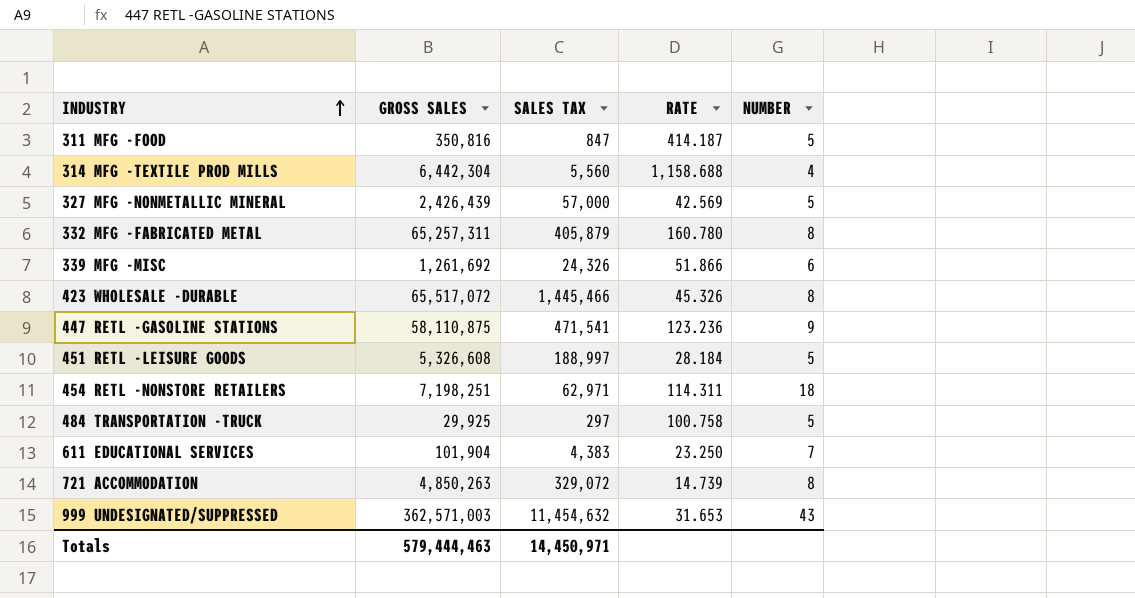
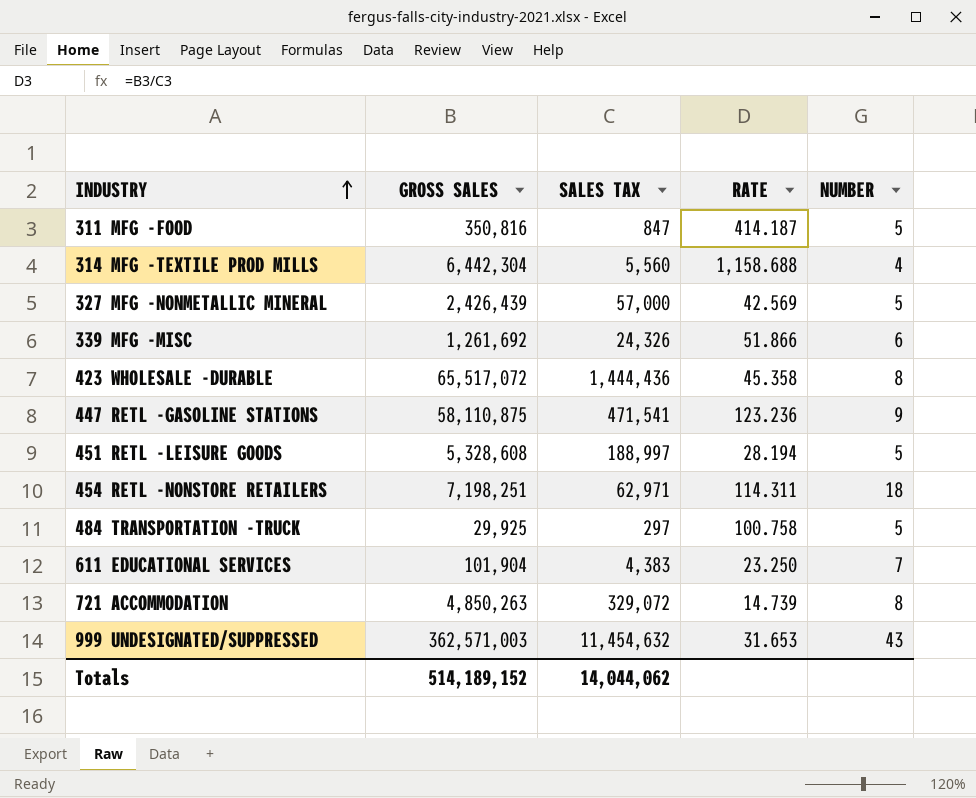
row 332 MFG -FABRICATED METAL: 65,257,311 | 405,879 | 160.780 | 8 -> none
423 WHOLESALE -DURABLE | SALES TAX: 1,445,466 -> 1,444,436
423 WHOLESALE -DURABLE | RATE: 45.326 -> 45.358
451 RETL -LEISURE GOODS | GROSS SALES: 5,326,608 -> 5,328,608
451 RETL -LEISURE GOODS | RATE: 28.184 -> 28.194
Totals | GROSS SALES: 579,444,463 -> 514,189,152
Totals | SALES TAX: 14,450,971 -> 14,044,062

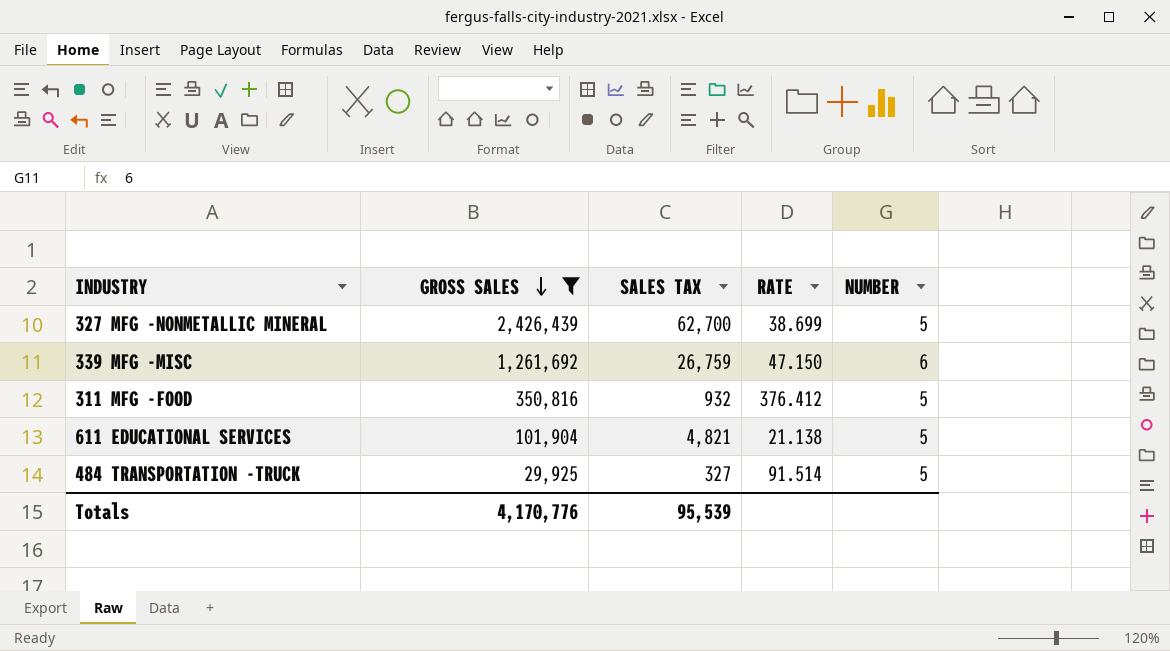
filter: none -> GROSS SALES <= 2,426,439
row order: INDUSTRY ascending -> GROSS SALES descending
327 MFG -NONMETALLIC MINERAL | SALES TAX: 57,000 -> 62,700
327 MFG -NONMETALLIC MINERAL | RATE: 42.569 -> 38.699
339 MFG -MISC | SALES TAX: 24,326 -> 26,759
339 MFG -MISC | RATE: 51.866 -> 47.150
311 MFG -FOOD | SALES TAX: 847 -> 932
311 MFG -FOOD | RATE: 414.187 -> 376.412
611 EDUCATIONAL SERVICES | SALES TAX: 4,383 -> 4,821
611 EDUCATIONAL SERVICES | RATE: 23.250 -> 21.138
611 EDUCATIONAL SERVICES | NUMBER: 7 -> 5
484 TRANSPORTATION -TRUCK | SALES TAX: 297 -> 327
484 TRANSPORTATION -TRUCK | RATE: 100.758 -> 91.514
Totals | GROSS SALES: 514,189,152 -> 4,170,776
Totals | SALES TAX: 14,044,062 -> 95,539

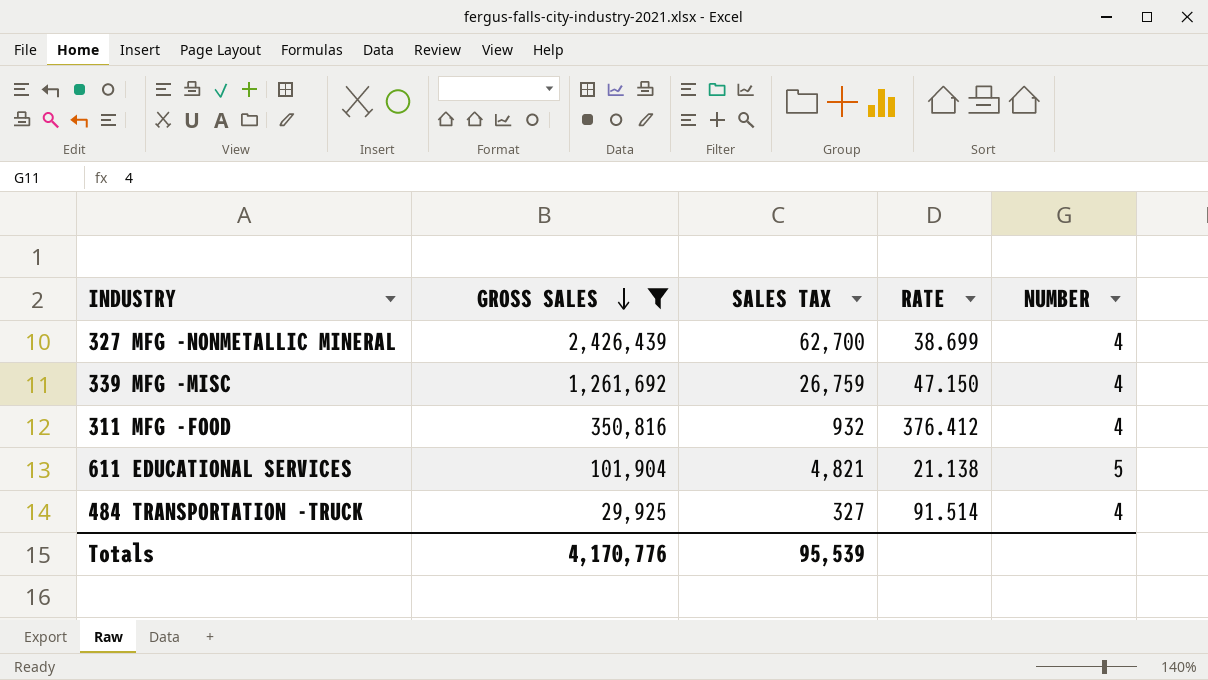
327 MFG -NONMETALLIC MINERAL | NUMBER: 5 -> 4
339 MFG -MISC | NUMBER: 6 -> 4
311 MFG -FOOD | NUMBER: 5 -> 4
484 TRANSPORTATION -TRUCK | NUMBER: 5 -> 4

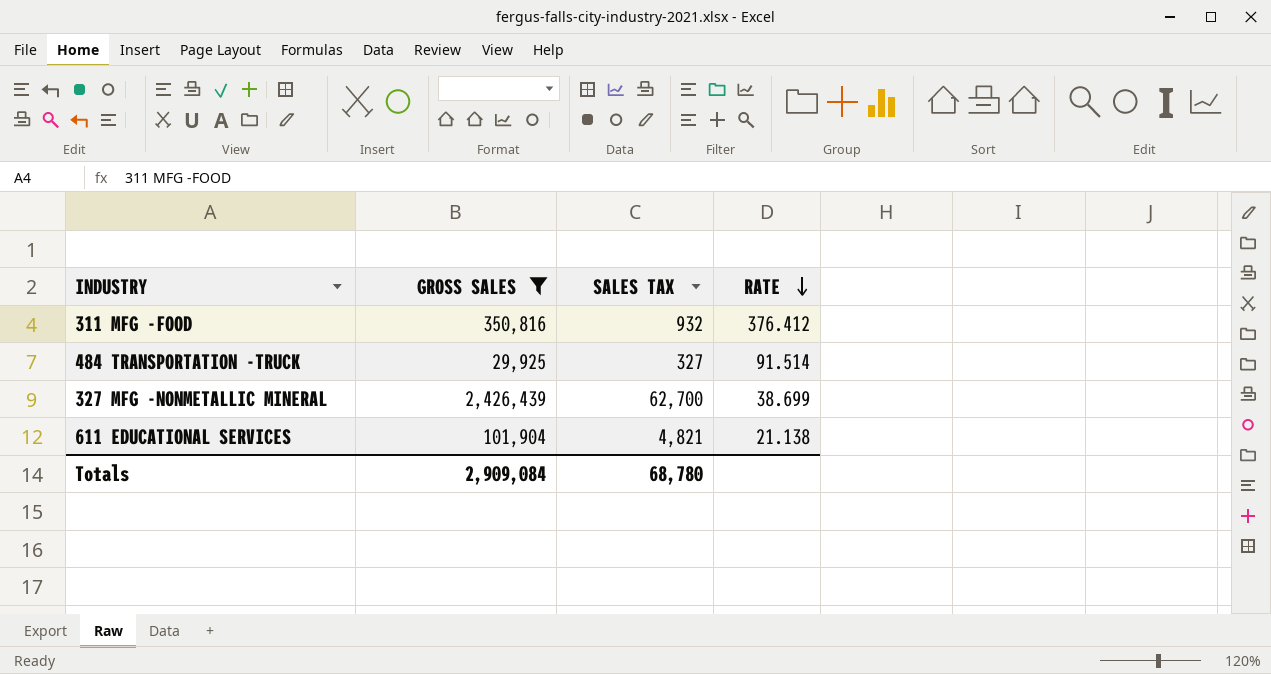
row order: GROSS SALES descending -> RATE descending
column NUMBER | position: 5 -> none
row 339 MFG -MISC: 1,261,692 | 26,759 | 47.150 | 4 -> none
Totals | GROSS SALES: 4,170,776 -> 2,909,084
Totals | SALES TAX: 95,539 -> 68,780

